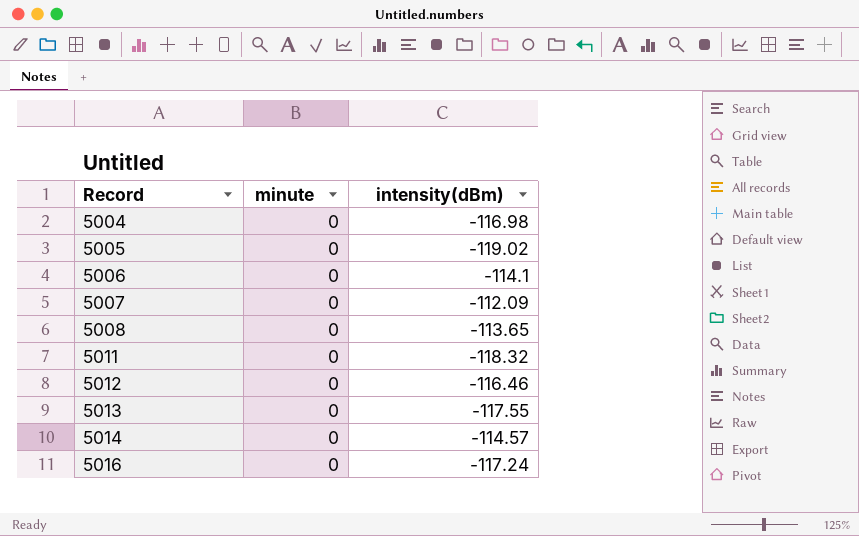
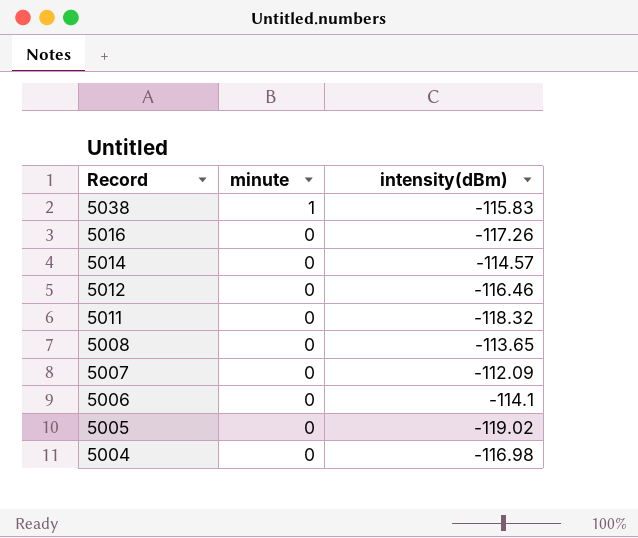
row order: Record ascending -> Record descending
row 5013: 0 | -117.55 -> none
row 5038: none -> 1 | -115.83
5016 | intensity(dBm): -117.24 -> -117.26

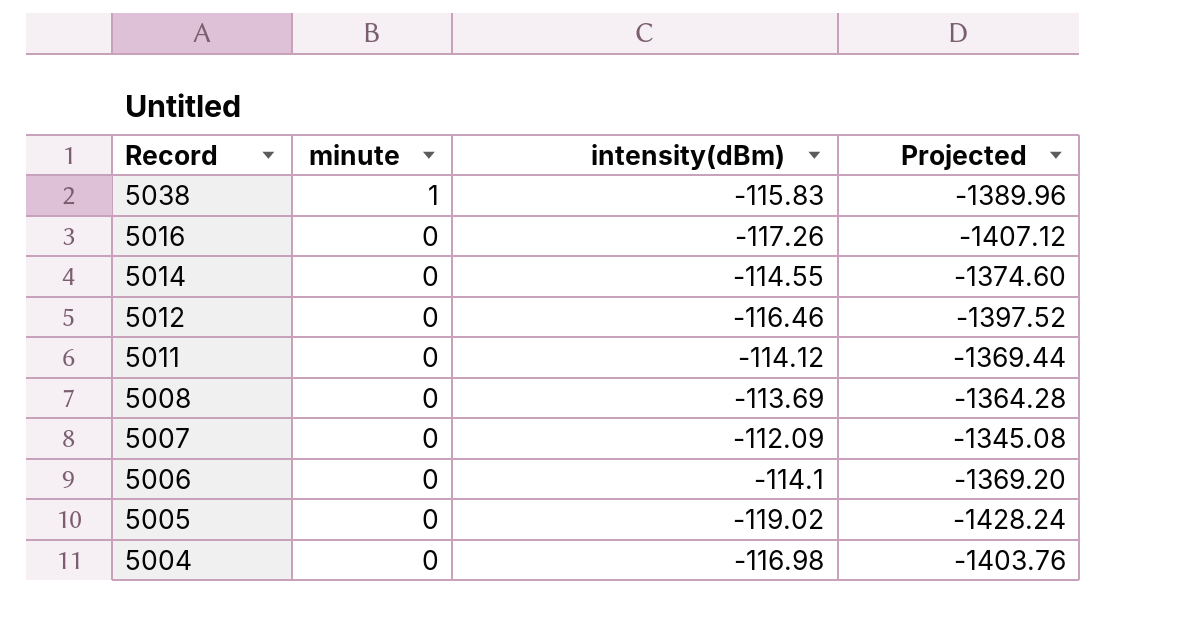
column Projected | formula: none -> [intensity(dBm)] * 12
5014 | intensity(dBm): -114.57 -> -114.55
5011 | intensity(dBm): -118.32 -> -114.12
5008 | intensity(dBm): -113.65 -> -113.69

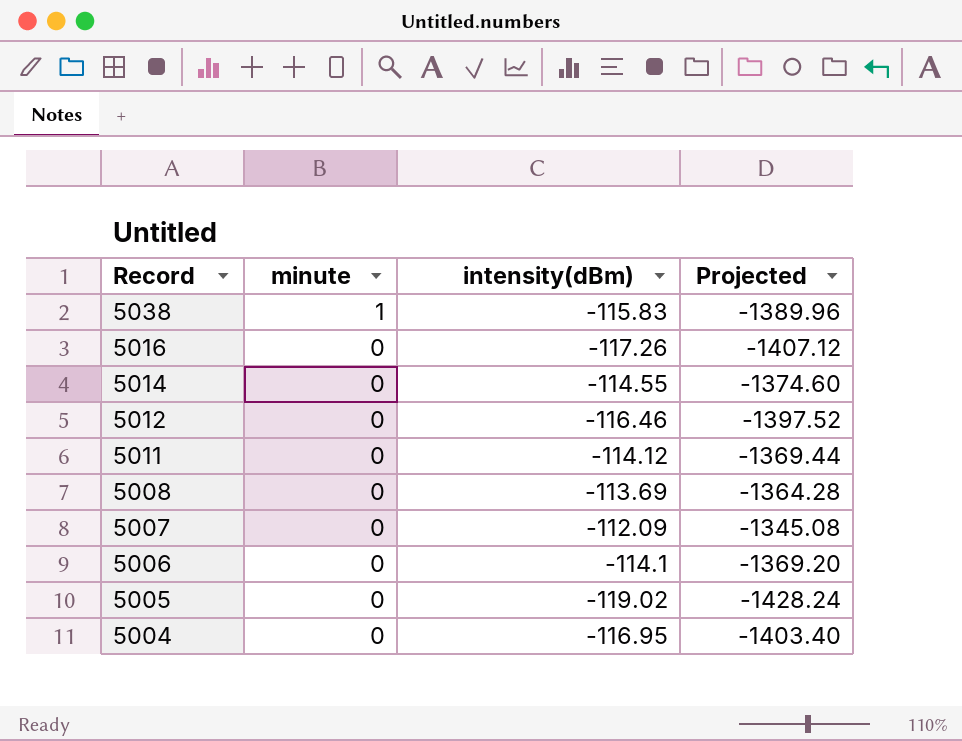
5004 | intensity(dBm): -116.98 -> -116.95
5004 | Projected: -1403.76 -> -1403.40

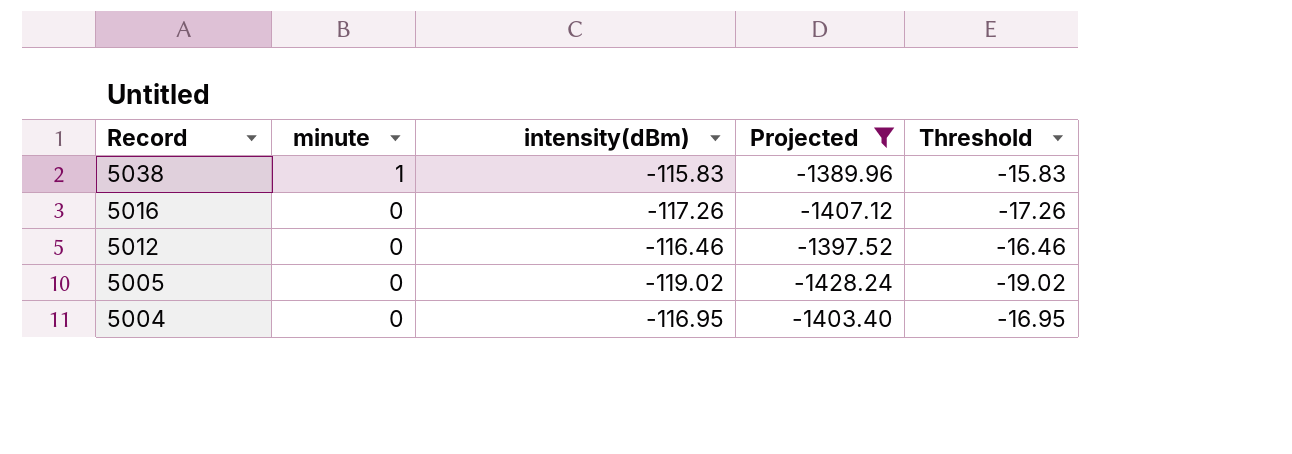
filter: none -> Projected <= -1389.96
column Threshold | formula: none -> [intensity(dBm)] + 100

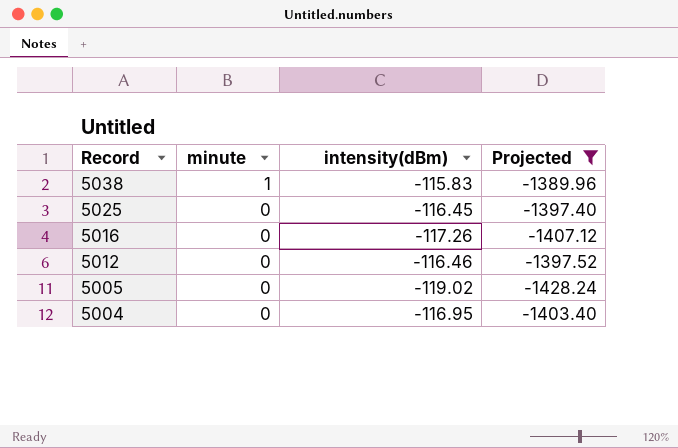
column Threshold | formula: [intensity(dBm)] + 100 -> none
row 5025: none -> 0 | -116.45 | -1397.40

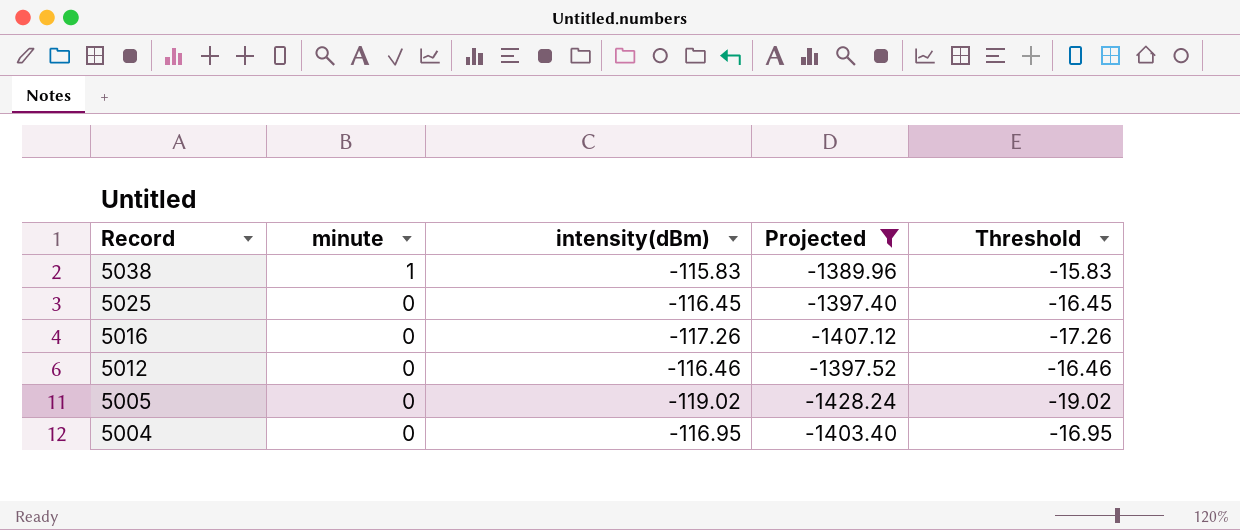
column Threshold | formula: none -> [intensity(dBm)] + 100

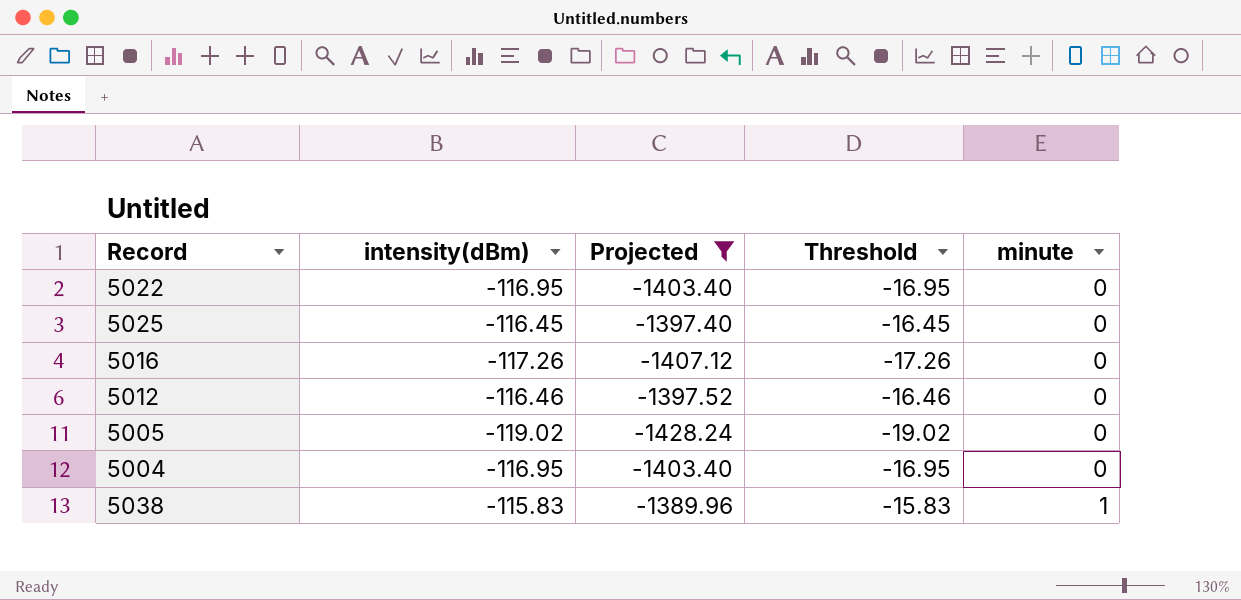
row order: Record descending -> minute ascending
column minute | position: 2 -> 5
row 5022: none -> -116.95 | -1403.40 | -16.95 | 0

